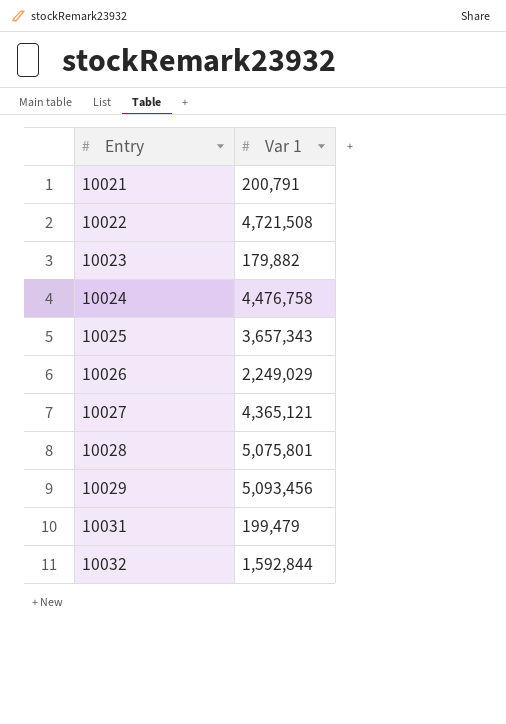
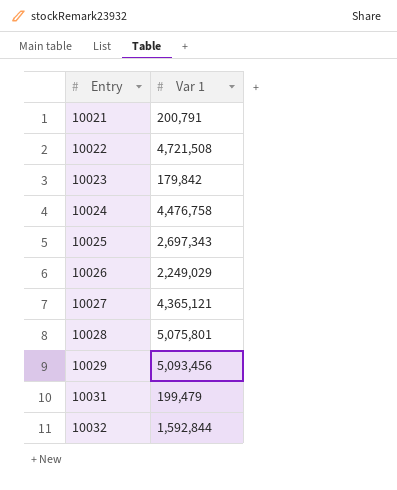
10023 | Var 1: 179,882 -> 179,842
10025 | Var 1: 3,657,343 -> 2,697,343

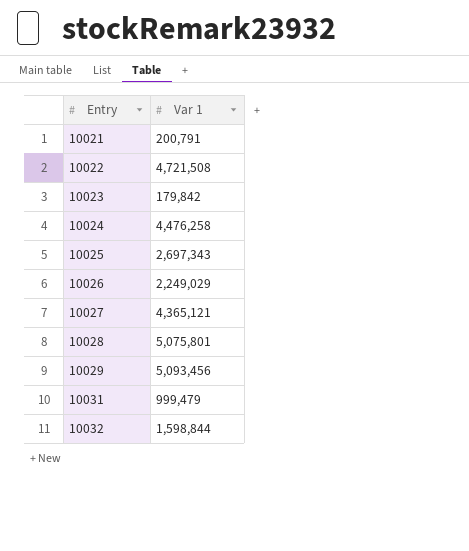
10024 | Var 1: 4,476,758 -> 4,476,258
10031 | Var 1: 199,479 -> 999,479
10032 | Var 1: 1,592,844 -> 1,598,844

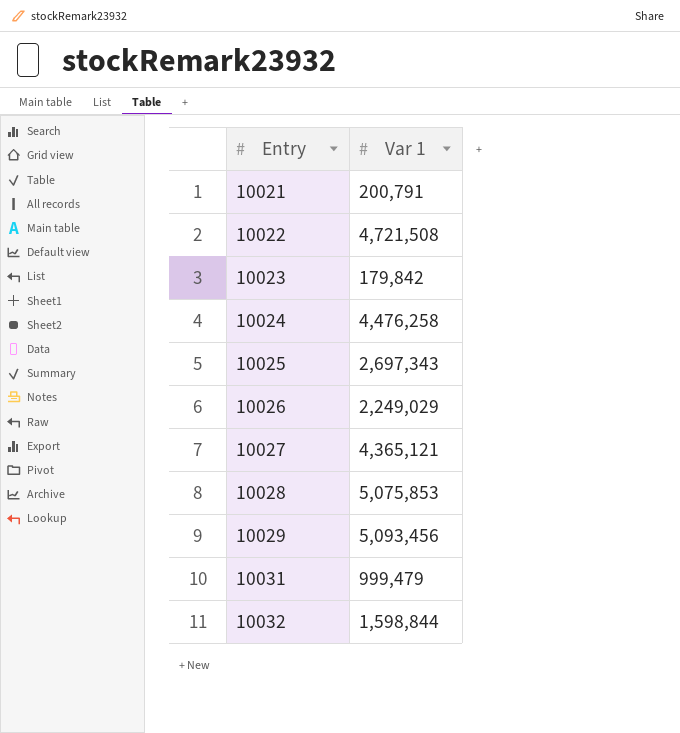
10028 | Var 1: 5,075,801 -> 5,075,853

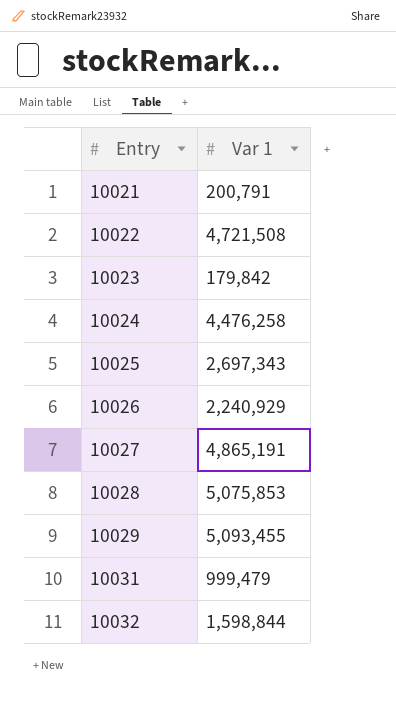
10026 | Var 1: 2,249,029 -> 2,240,929
10027 | Var 1: 4,365,121 -> 4,865,191
10029 | Var 1: 5,093,456 -> 5,093,455

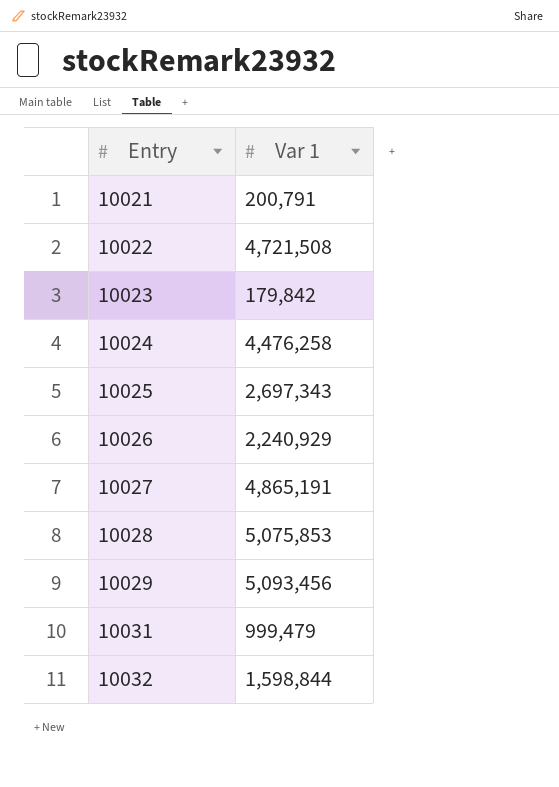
10029 | Var 1: 5,093,455 -> 5,093,456

